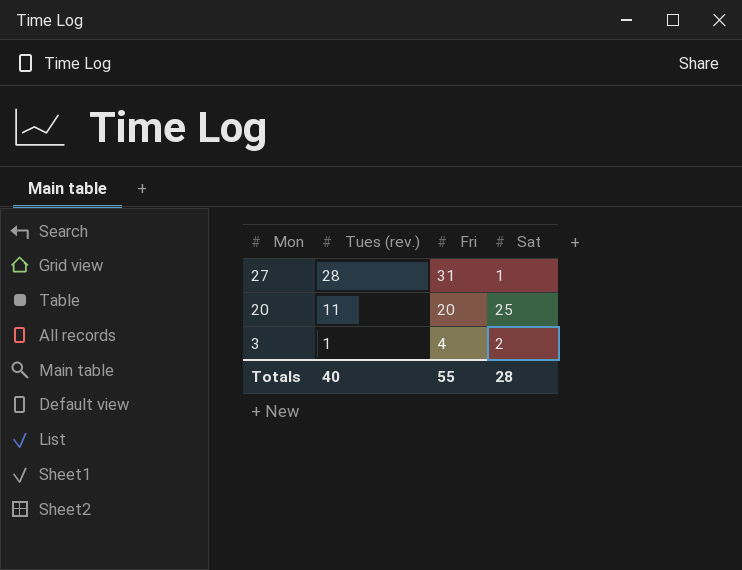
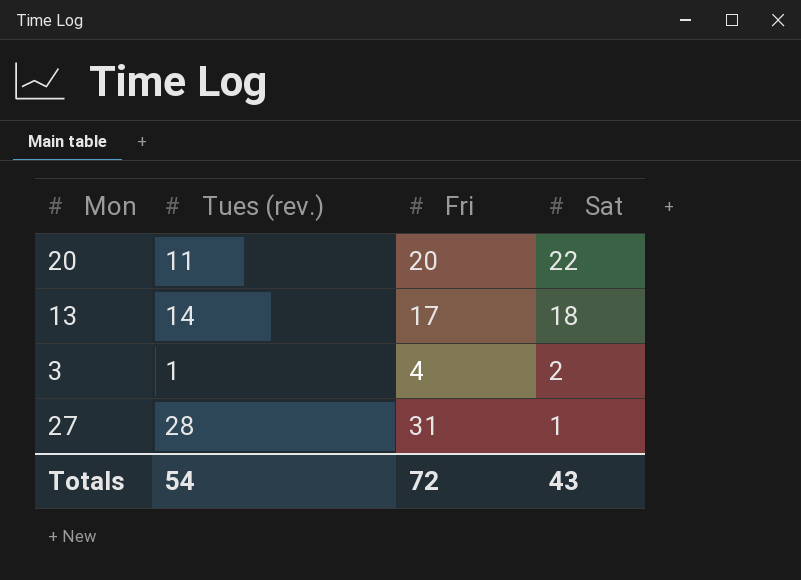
row order: Mon descending -> Sat descending
20 | Sat: 25 -> 22
row 13: none -> 14 | 17 | 18
Totals | Tues (rev.): 40 -> 54
Totals | Fri: 55 -> 72
Totals | Sat: 28 -> 43

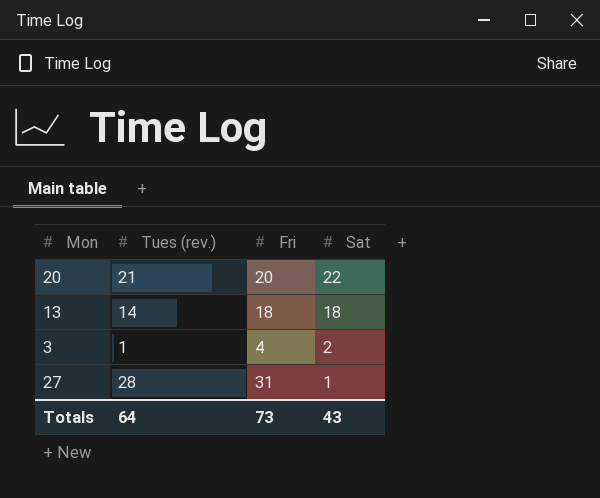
20 | Tues (rev.): 11 -> 21
13 | Fri: 17 -> 18
Totals | Tues (rev.): 54 -> 64
Totals | Fri: 72 -> 73

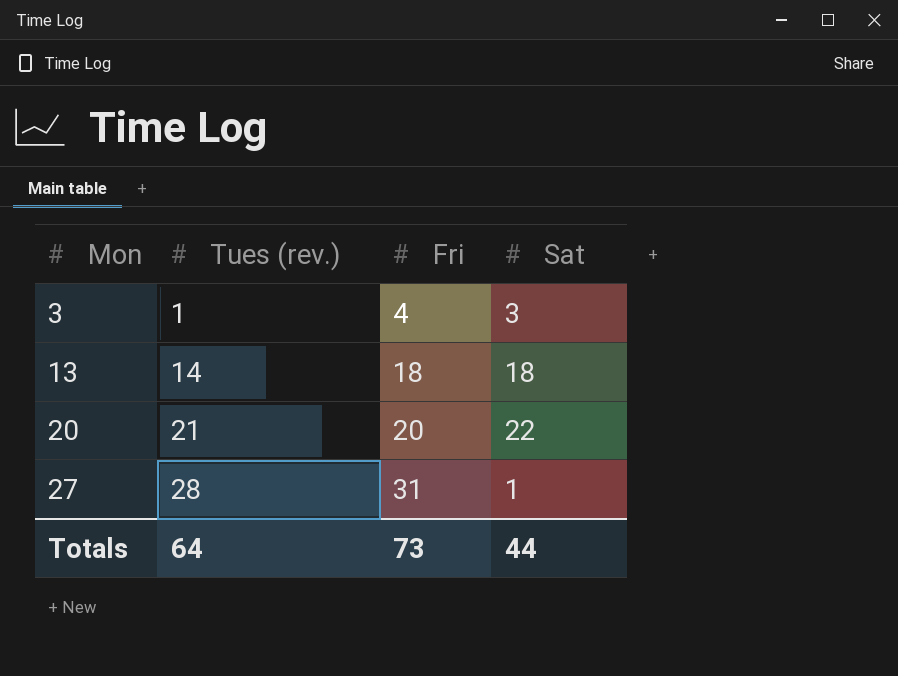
row order: Sat descending -> Mon ascending
3 | Sat: 2 -> 3
Totals | Sat: 43 -> 44

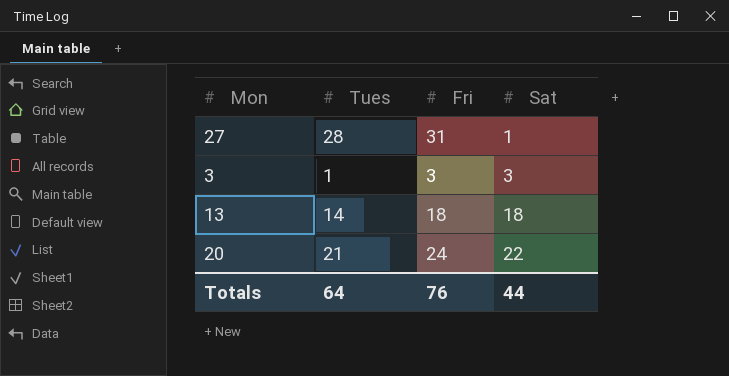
row order: Mon ascending -> Sat ascending
column name: Tues (rev.) -> Tues
3 | Fri: 4 -> 3
20 | Fri: 20 -> 24
Totals | Fri: 73 -> 76

